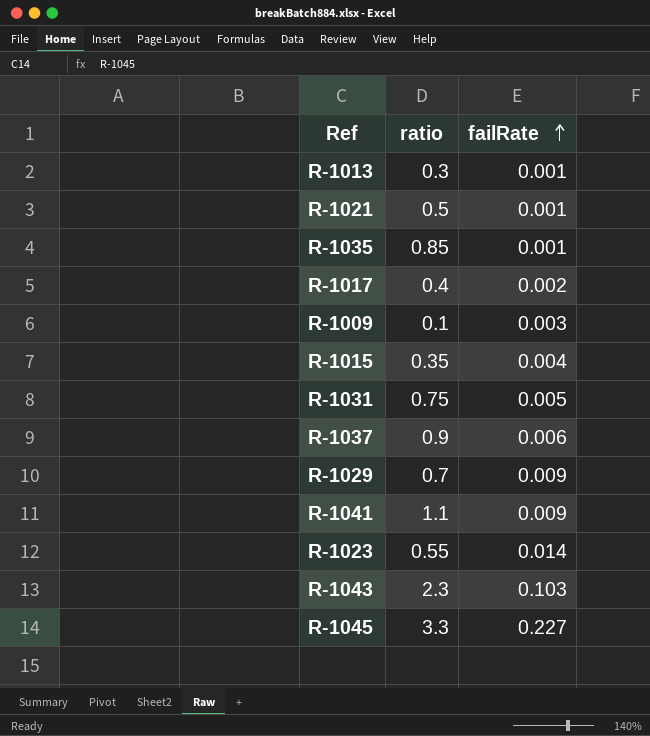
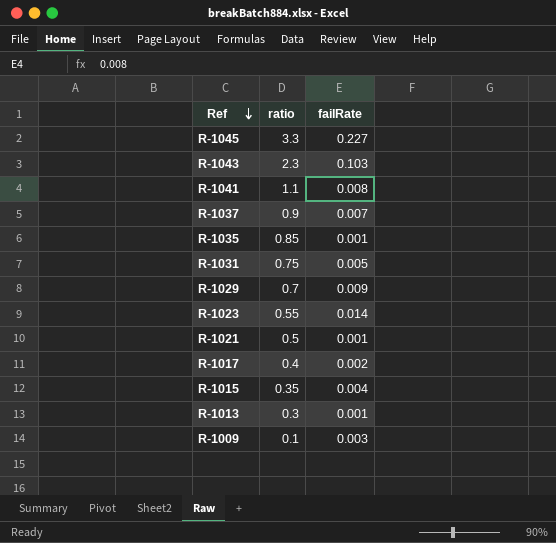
row order: failRate ascending -> Ref descending
R-1041 | failRate: 0.009 -> 0.008
R-1037 | failRate: 0.006 -> 0.007

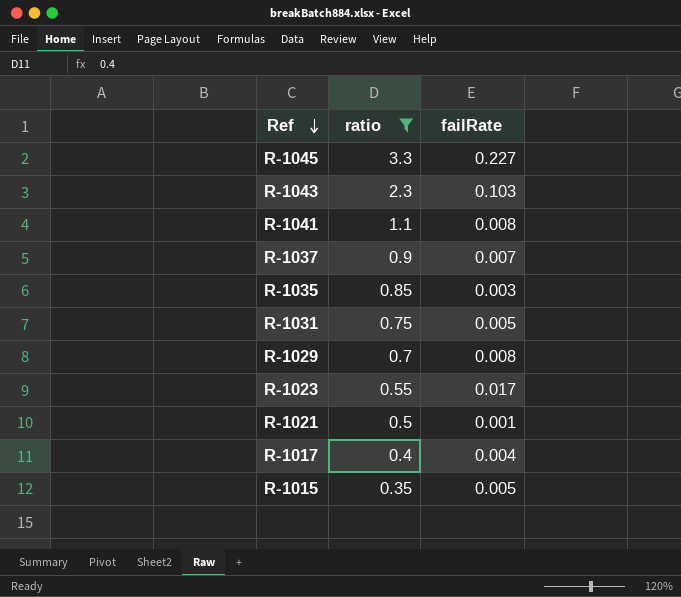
filter: none -> ratio >= 0.35
R-1035 | failRate: 0.001 -> 0.003
R-1029 | failRate: 0.009 -> 0.008
R-1023 | failRate: 0.014 -> 0.017
R-1017 | failRate: 0.002 -> 0.004
R-1015 | failRate: 0.004 -> 0.005

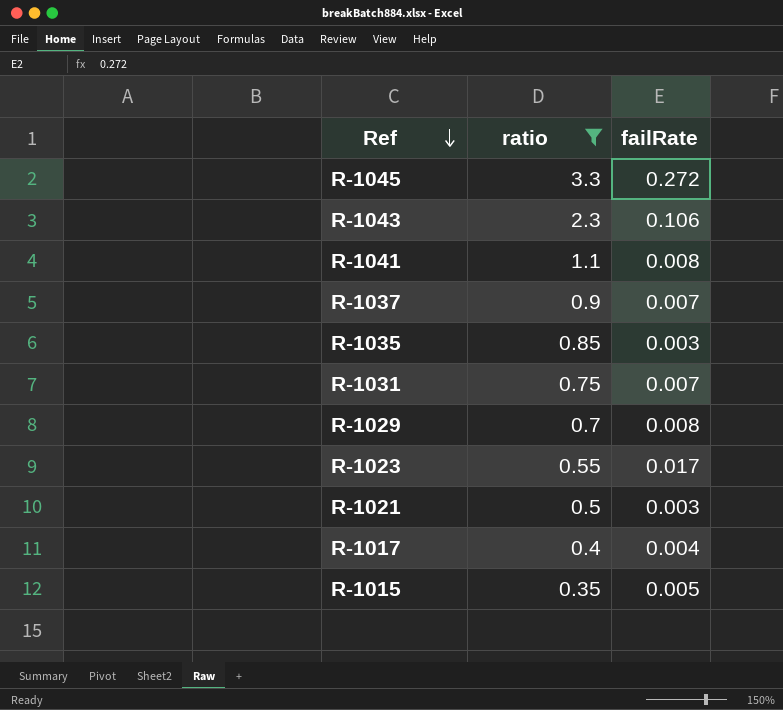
R-1045 | failRate: 0.227 -> 0.272
R-1043 | failRate: 0.103 -> 0.106
R-1031 | failRate: 0.005 -> 0.007
R-1021 | failRate: 0.001 -> 0.003

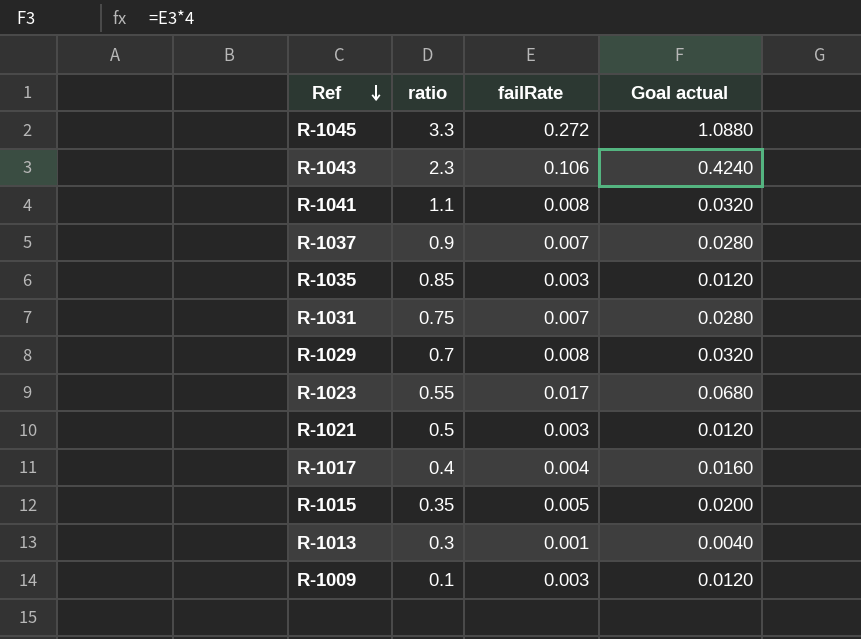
filter: ratio >= 0.35 -> none
column Goal actual | formula: none -> [failRate] * 4

